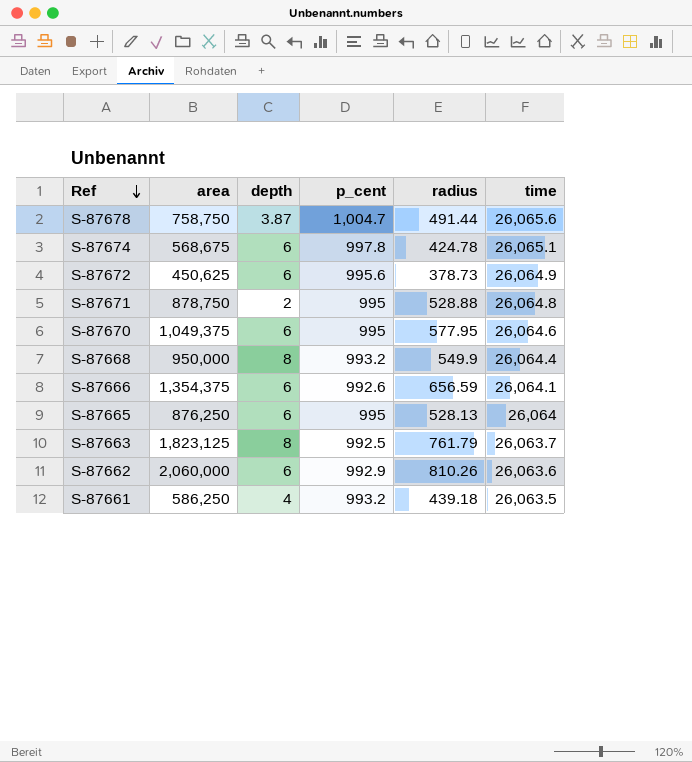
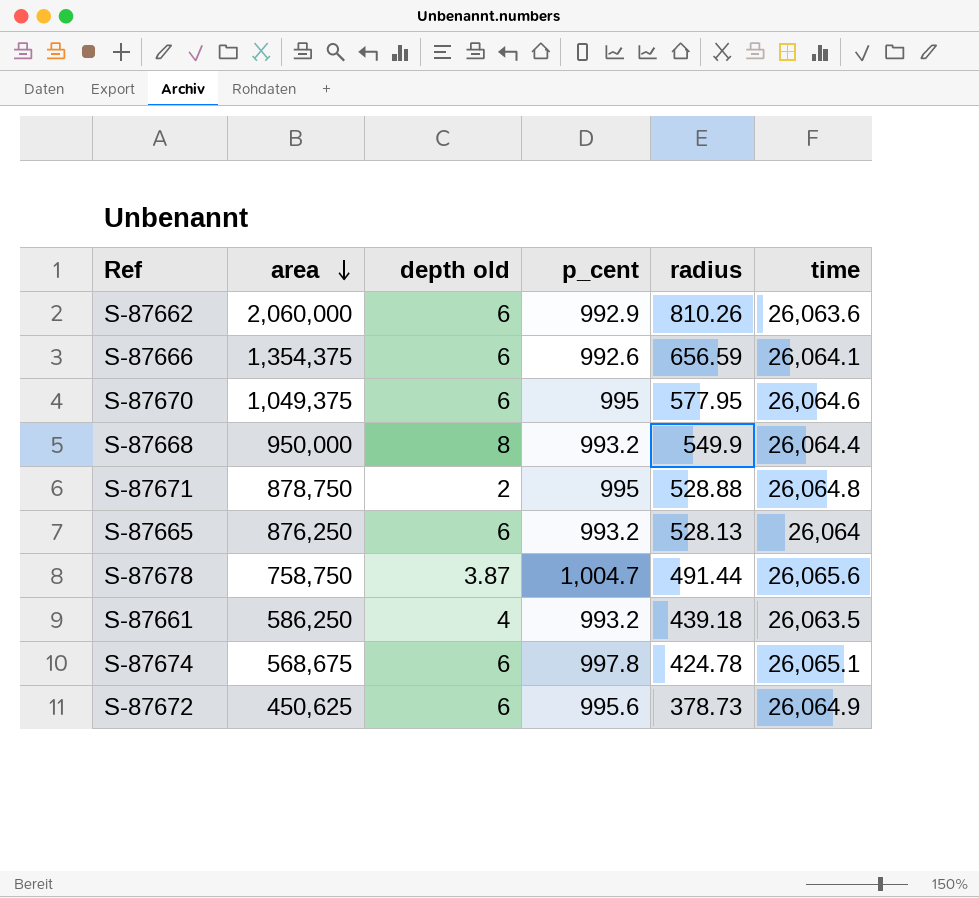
row order: Ref descending -> area descending
column name: depth -> depth old
row S-87663: 1,823,125 | 8 | 992.5 | 761.79 | 26,063.7 -> none
S-87665 | p_cent: 995 -> 993.2

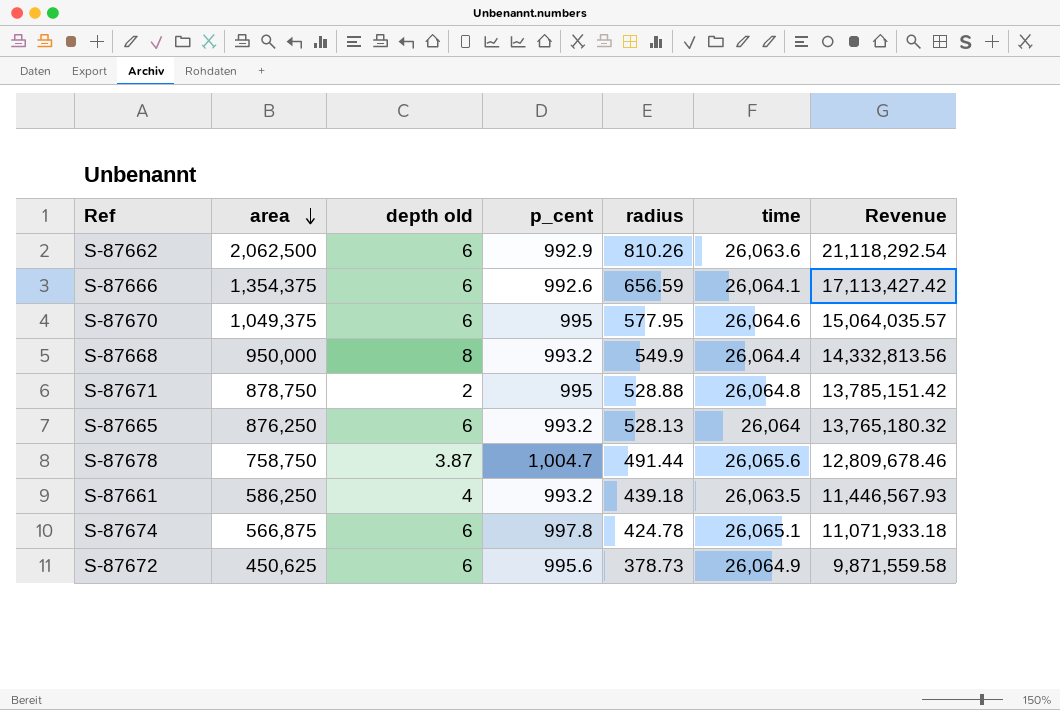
column Revenue | formula: none -> [radius] * [time]
S-87662 | area: 2,060,000 -> 2,062,500
S-87674 | area: 568,675 -> 566,875

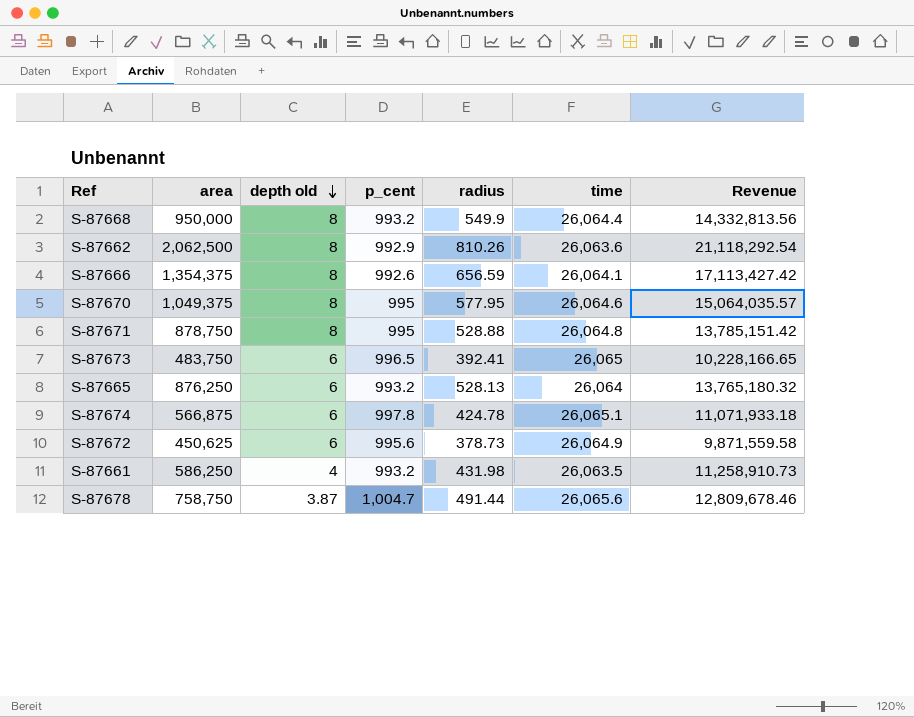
row order: area descending -> depth old descending
S-87662 | depth old: 6 -> 8
S-87666 | depth old: 6 -> 8
S-87670 | depth old: 6 -> 8
S-87671 | depth old: 2 -> 8
row S-87673: none -> 483,750 | 6 | 996.5 | 392.41 | 26,065 | 10,228,166.65
S-87661 | radius: 439.18 -> 431.98
S-87661 | Revenue: 11,446,567.93 -> 11,258,910.73

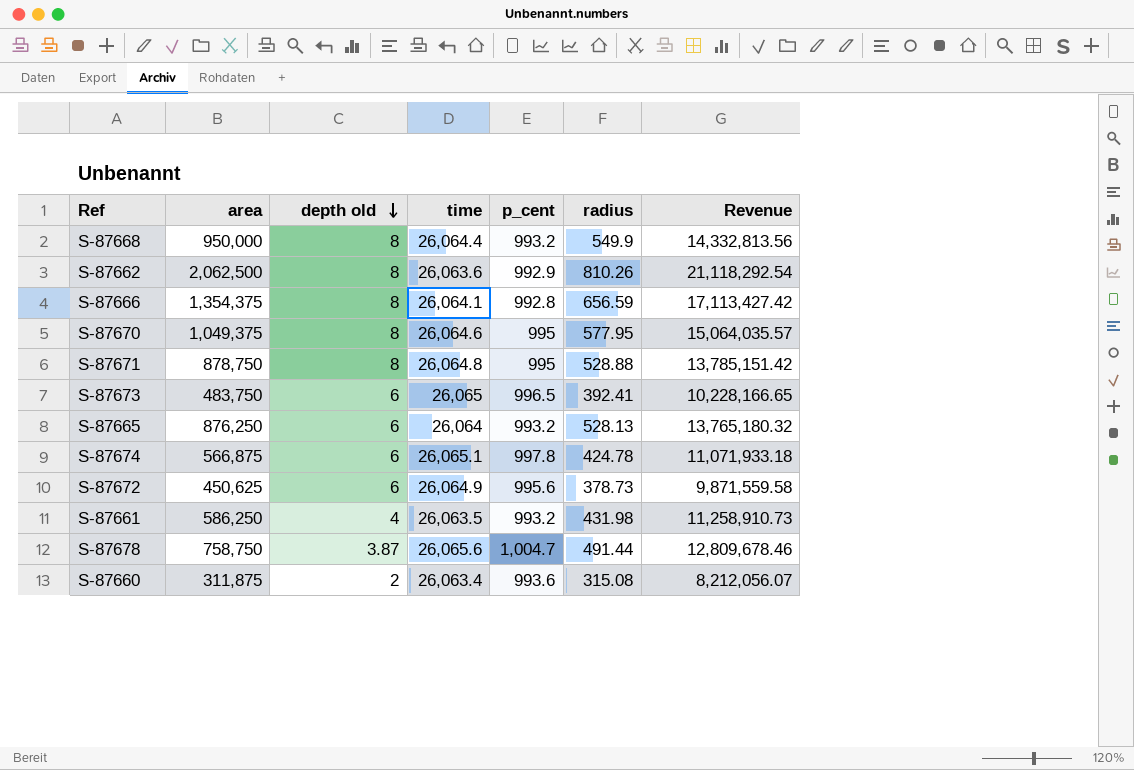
column time | position: 6 -> 4
S-87666 | p_cent: 992.6 -> 992.8
row S-87660: none -> 311,875 | 2 | 26,063.4 | 993.6 | 315.08 | 8,212,056.07

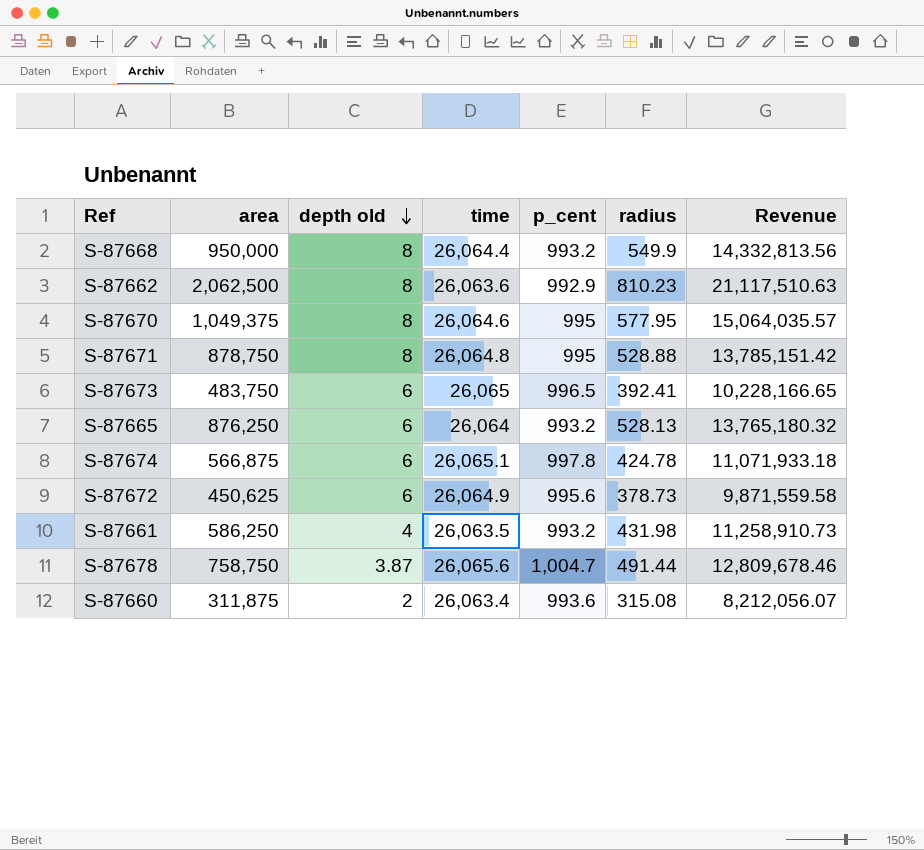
row S-87666: 1,354,375 | 8 | 26,064.1 | 992.8 | 656.59 | 17,113,427.42 -> none
S-87662 | radius: 810.26 -> 810.23
S-87662 | Revenue: 21,118,292.54 -> 21,117,510.63

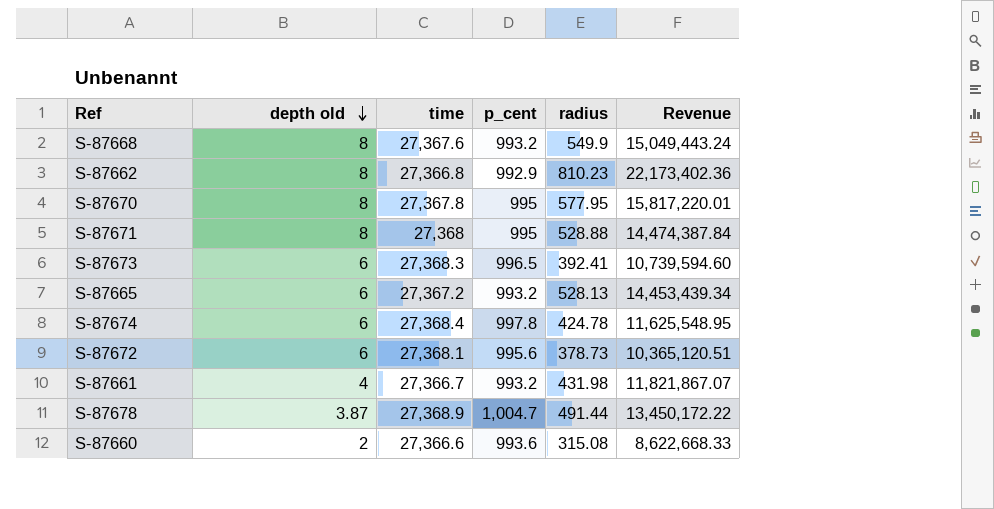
column area | position: 2 -> none
S-87668 | time: 26,064.4 -> 27,367.6
S-87668 | Revenue: 14,332,813.56 -> 15,049,443.24
S-87662 | time: 26,063.6 -> 27,366.8
S-87662 | Revenue: 21,117,510.63 -> 22,173,402.36
S-87670 | time: 26,064.6 -> 27,367.8
S-87670 | Revenue: 15,064,035.57 -> 15,817,220.01
S-87671 | time: 26,064.8 -> 27,368
S-87671 | Revenue: 13,785,151.42 -> 14,474,387.84
S-87673 | time: 26,065 -> 27,368.3
S-87673 | Revenue: 10,228,166.65 -> 10,739,594.60
S-87665 | time: 26,064 -> 27,367.2
S-87665 | Revenue: 13,765,180.32 -> 14,453,439.34
S-87674 | time: 26,065.1 -> 27,368.4
S-87674 | Revenue: 11,071,933.18 -> 11,625,548.95
S-87672 | time: 26,064.9 -> 27,368.1
S-87672 | Revenue: 9,871,559.58 -> 10,365,120.51
S-87661 | time: 26,063.5 -> 27,366.7
S-87661 | Revenue: 11,258,910.73 -> 11,821,867.07
S-87678 | time: 26,065.6 -> 27,368.9
S-87678 | Revenue: 12,809,678.46 -> 13,450,172.22
S-87660 | time: 26,063.4 -> 27,366.6
S-87660 | Revenue: 8,212,056.07 -> 8,622,668.33

